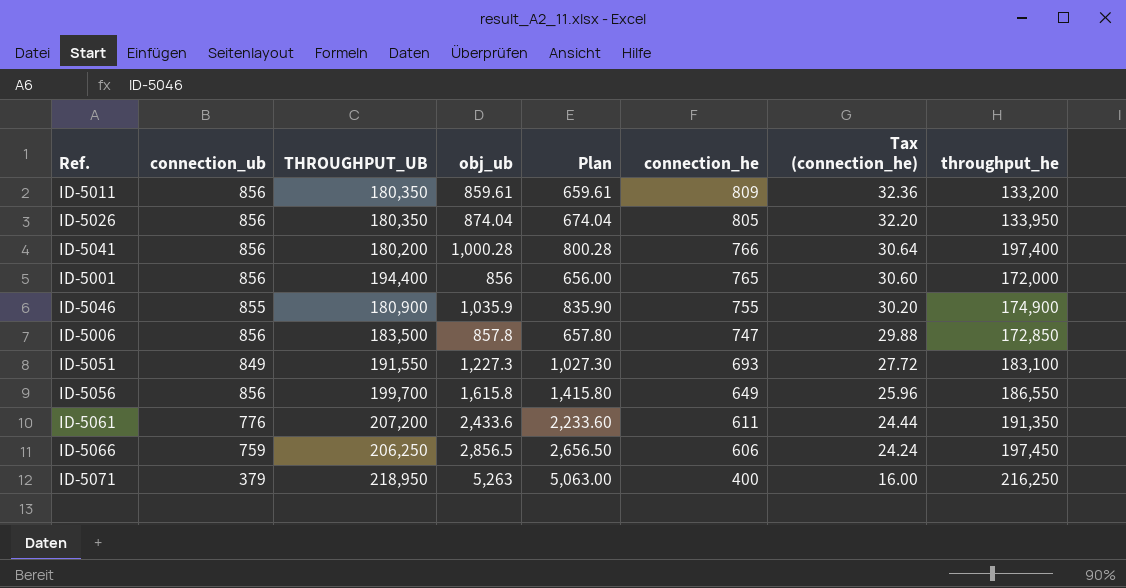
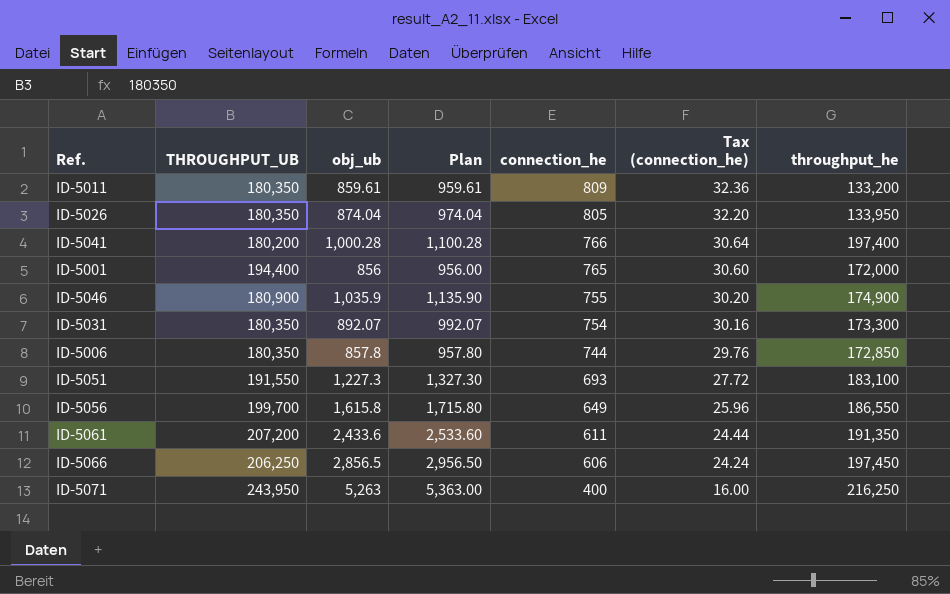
column connection_ub | position: 2 -> none
column Plan | formula: [obj_ub] - 200 -> [obj_ub] + 100
row ID-5031: none -> 180,350 | 892.07 | 992.07 | 754 | 30.16 | 173,300
ID-5006 | THROUGHPUT_UB: 183,500 -> 180,350
ID-5006 | connection_he: 747 -> 744
ID-5006 | Tax (connection_he): 29.88 -> 29.76
ID-5071 | THROUGHPUT_UB: 218,950 -> 243,950

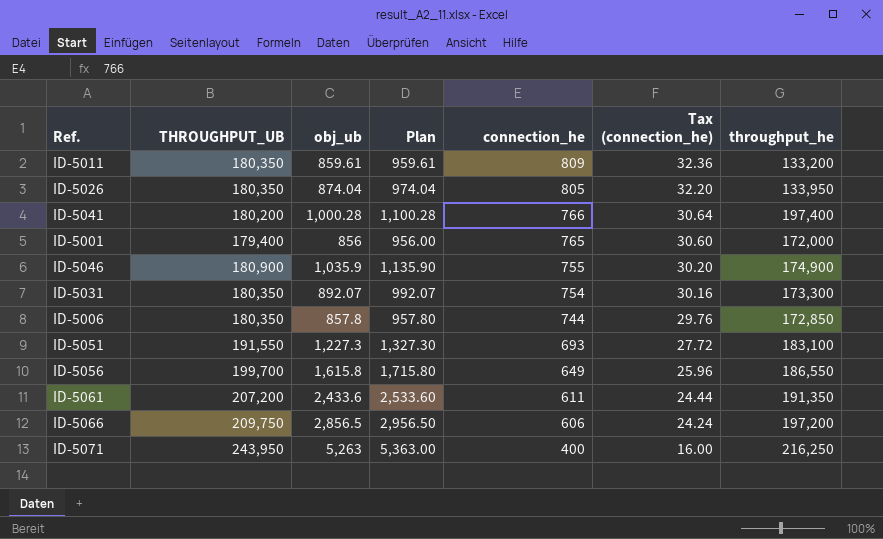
ID-5001 | THROUGHPUT_UB: 194,400 -> 179,400
ID-5066 | THROUGHPUT_UB: 206,250 -> 209,750
ID-5066 | throughput_he: 197,450 -> 197,200

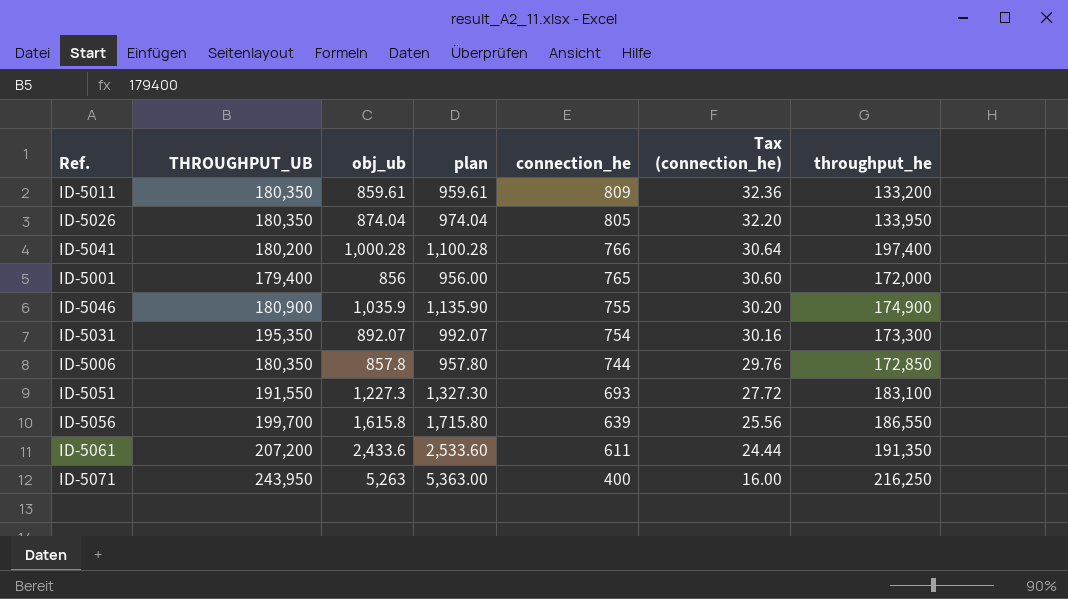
column name: Plan -> plan
row ID-5066: 209,750 | 2,856.5 | 2,956.50 | 606 | 24.24 | 197,200 -> none
ID-5031 | THROUGHPUT_UB: 180,350 -> 195,350
ID-5056 | connection_he: 649 -> 639
ID-5056 | Tax (connection_he): 25.96 -> 25.56

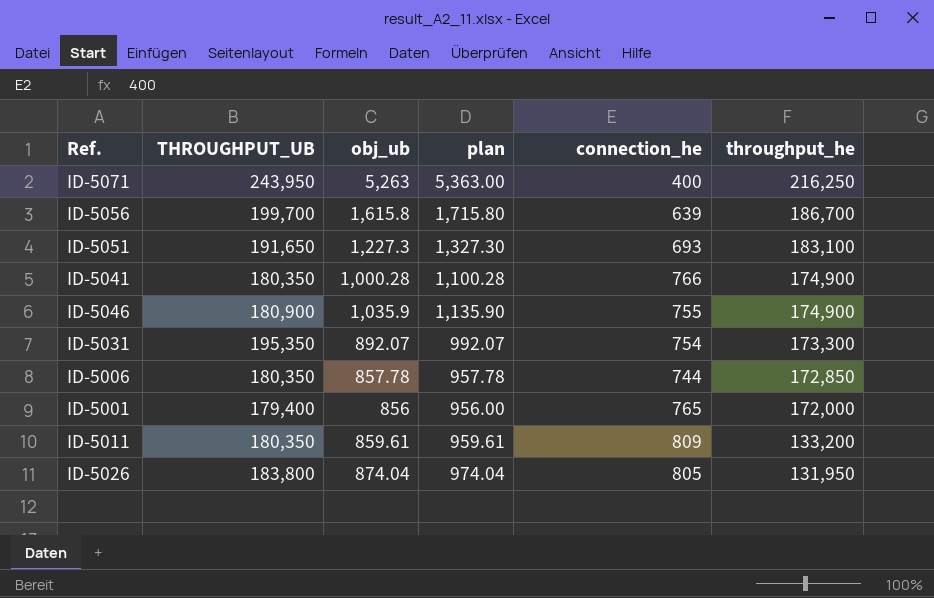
row order: connection_he descending -> throughput_he descending
column Tax (connection_he) | formula: [connection_he] * 0.04 -> none
row ID-5061: 207,200 | 2,433.6 | 2,533.60 | 611 | 24.44 | 191,350 -> none
ID-5056 | throughput_he: 186,550 -> 186,700
ID-5051 | THROUGHPUT_UB: 191,550 -> 191,650
ID-5041 | THROUGHPUT_UB: 180,200 -> 180,350
ID-5041 | throughput_he: 197,400 -> 174,900
ID-5006 | obj_ub: 857.8 -> 857.78
ID-5006 | plan: 957.80 -> 957.78
ID-5026 | THROUGHPUT_UB: 180,350 -> 183,800
ID-5026 | throughput_he: 133,950 -> 131,950

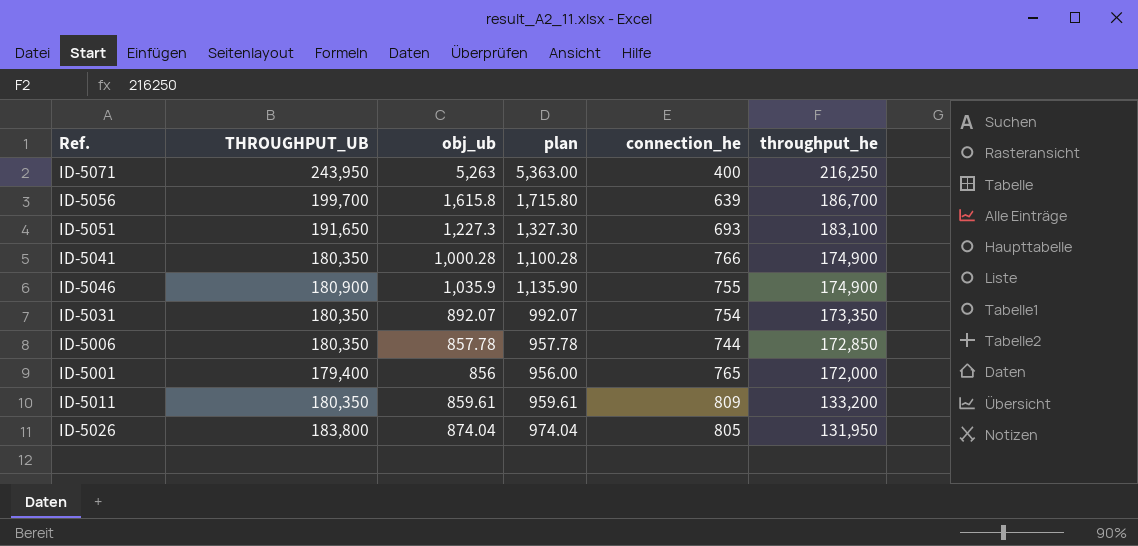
ID-5031 | THROUGHPUT_UB: 195,350 -> 180,350
ID-5031 | throughput_he: 173,300 -> 173,350

